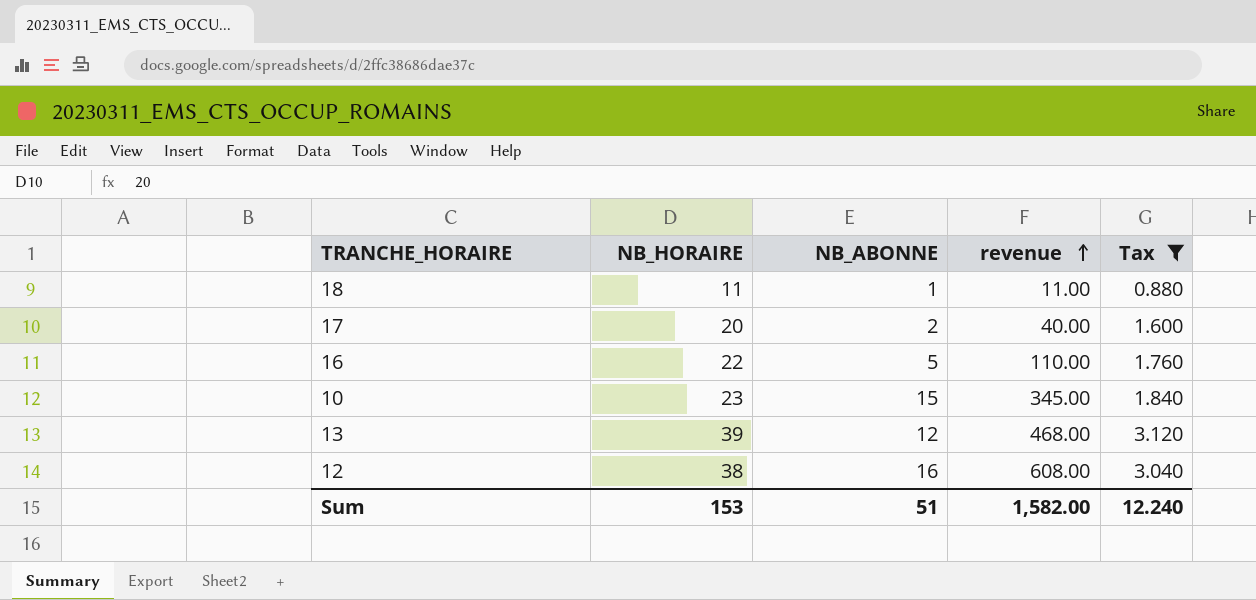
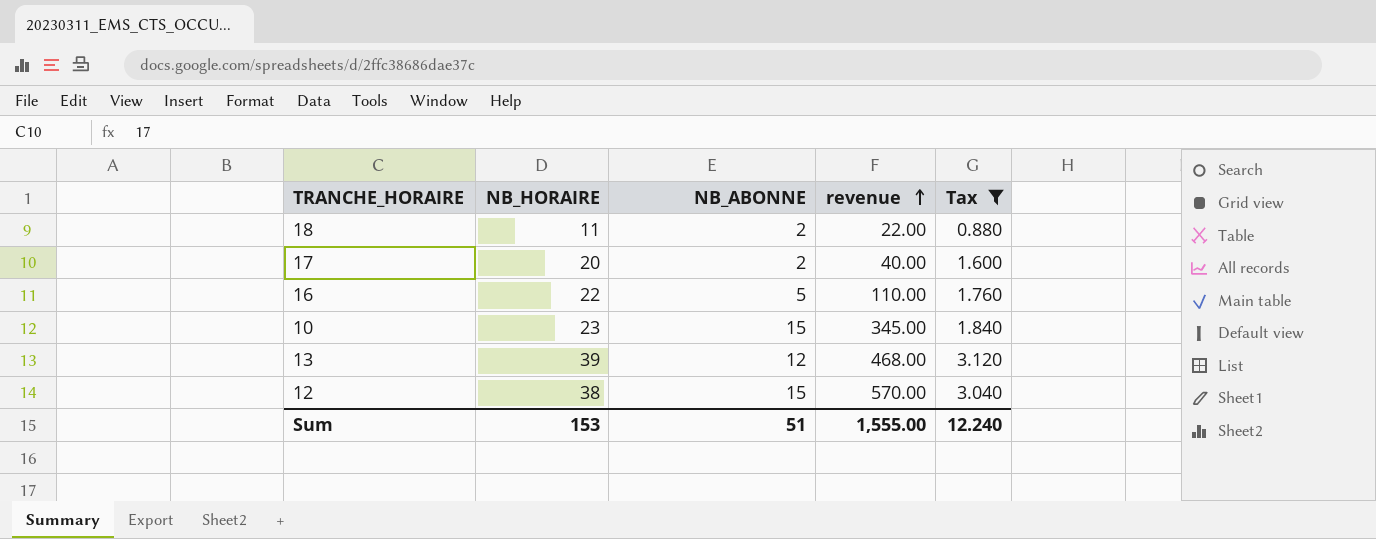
18 | NB_ABONNE: 1 -> 2
18 | revenue: 11.00 -> 22.00
12 | NB_ABONNE: 16 -> 15
12 | revenue: 608.00 -> 570.00
Sum | revenue: 1,582.00 -> 1,555.00

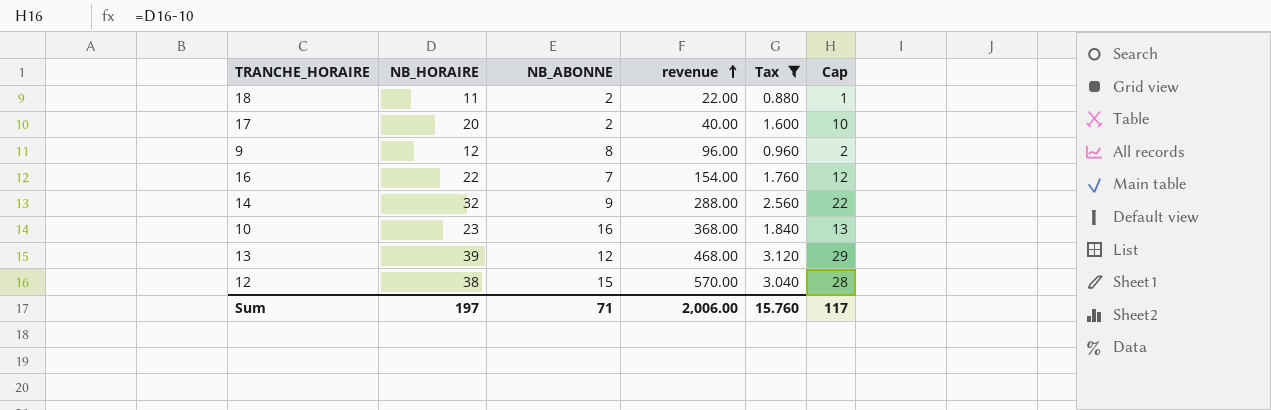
column Cap | formula: none -> [NB_HORAIRE] - 10
row 9: none -> 12 | 8 | 96.00 | 0.960 | 2
16 | NB_ABONNE: 5 -> 7
16 | revenue: 110.00 -> 154.00
row 14: none -> 32 | 9 | 288.00 | 2.560 | 22
10 | NB_ABONNE: 15 -> 16
10 | revenue: 345.00 -> 368.00
Sum | NB_HORAIRE: 153 -> 197
Sum | NB_ABONNE: 51 -> 71
Sum | revenue: 1,555.00 -> 2,006.00
Sum | Tax: 12.240 -> 15.760

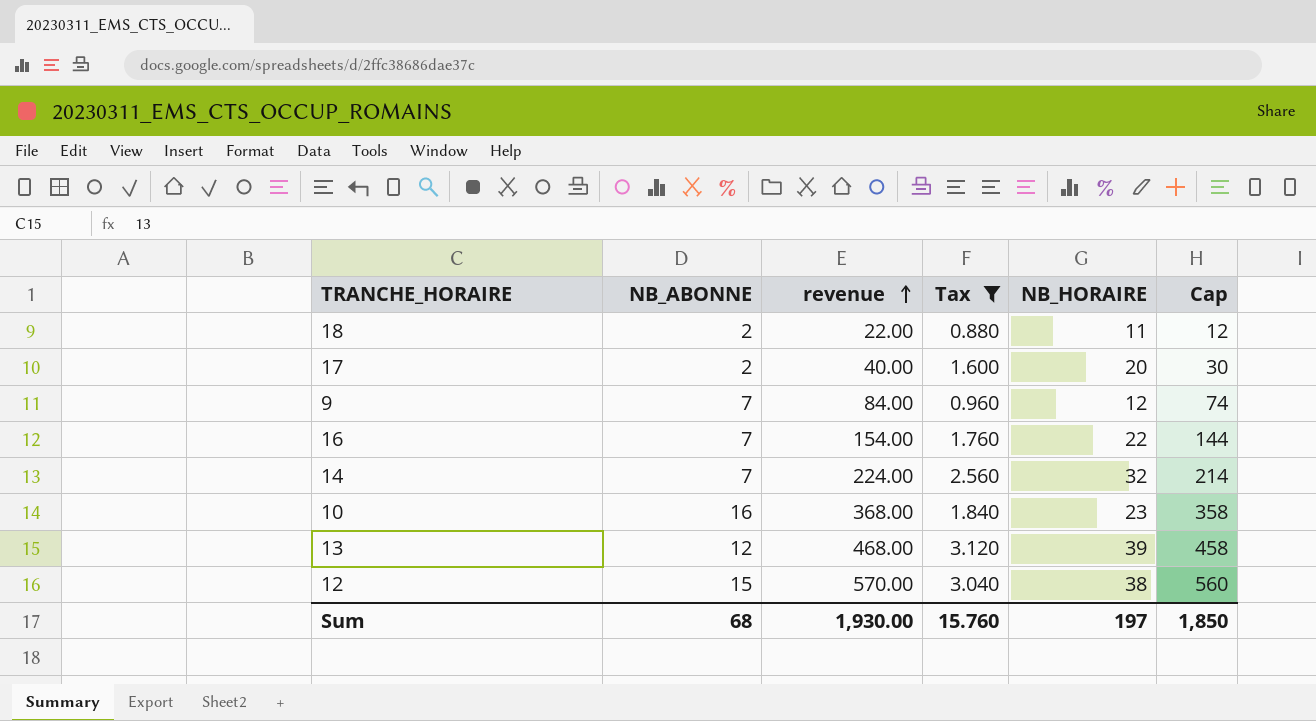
column NB_HORAIRE | position: 2 -> 5
column Cap | formula: [NB_HORAIRE] - 10 -> [revenue] - 10
9 | NB_ABONNE: 8 -> 7
9 | revenue: 96.00 -> 84.00
14 | NB_ABONNE: 9 -> 7
14 | revenue: 288.00 -> 224.00
Sum | NB_ABONNE: 71 -> 68
Sum | revenue: 2,006.00 -> 1,930.00
Sum | Cap: 117 -> 1,850

